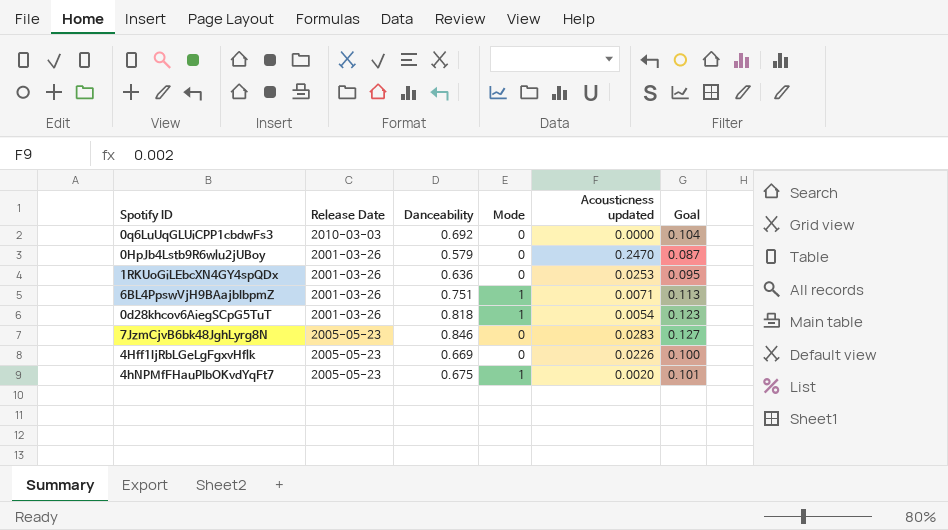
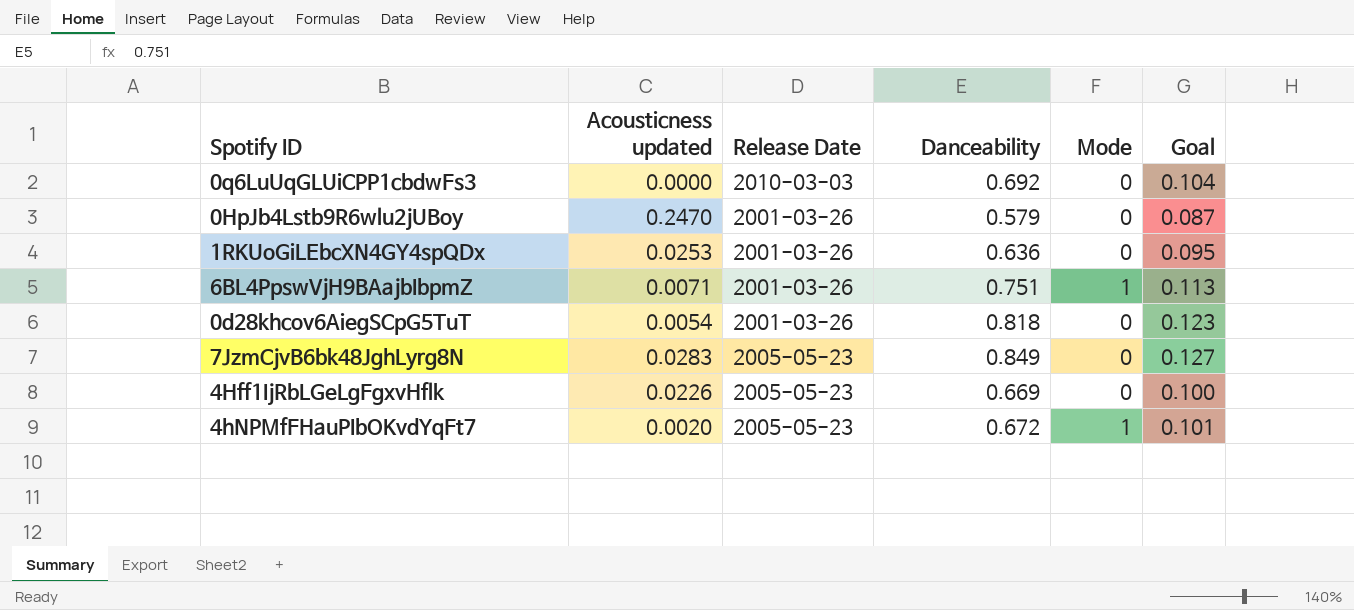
column Acousticness updated | position: 5 -> 2
0d28khcov6AiegSCpG5TuT | Mode: 1 -> 0
7JzmCjvB6bk48JghLyrg8N | Danceability: 0.846 -> 0.849
4hNPMfFHauPIbOKvdYqFt7 | Danceability: 0.675 -> 0.672

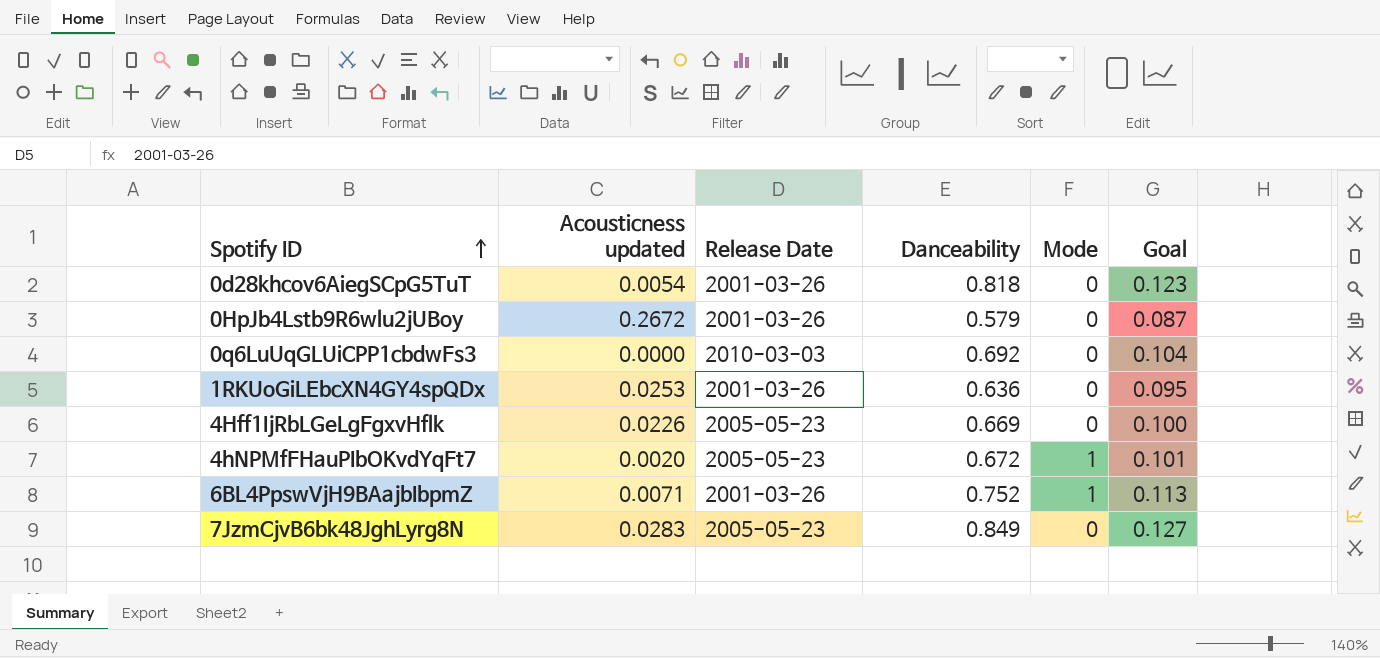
row order: none -> Spotify ID ascending
0HpJb4Lstb9R6wlu2jUBoy | Acousticness updated: 0.2470 -> 0.2672
6BL4PpswVjH9BAajbIbpmZ | Danceability: 0.751 -> 0.752

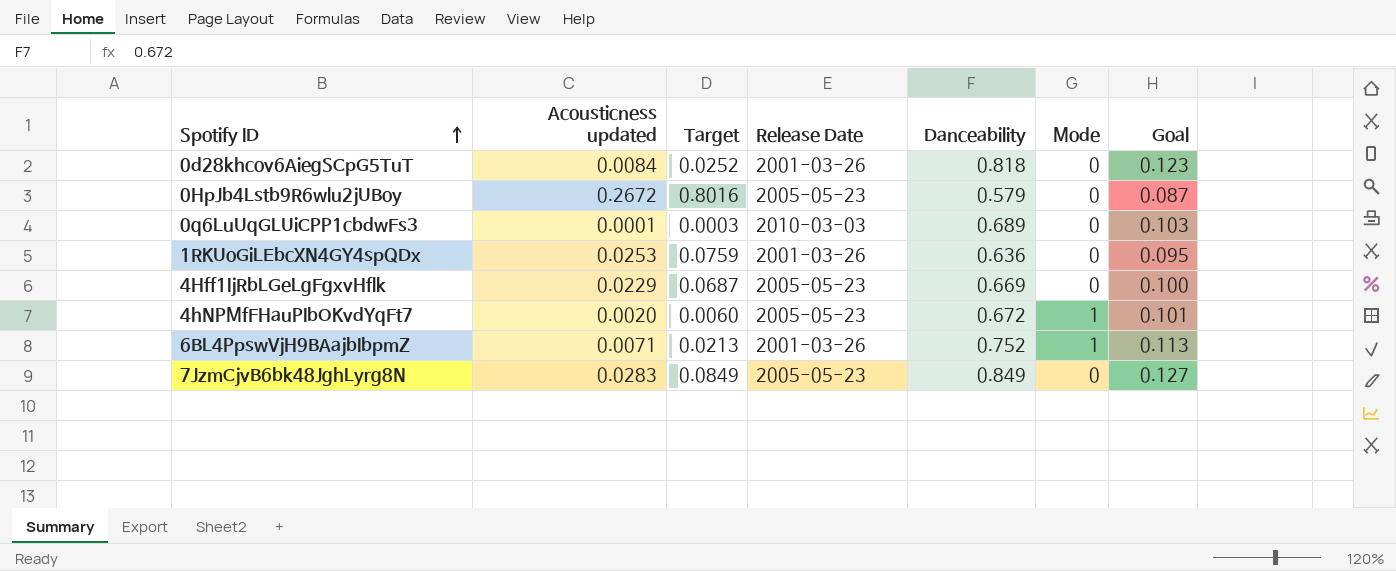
column Target | formula: none -> [Acousticness updated] * 3
0d28khcov6AiegSCpG5TuT | Acousticness updated: 0.0054 -> 0.0084
0HpJb4Lstb9R6wlu2jUBoy | Release Date: 2001-03-26 -> 2005-05-23
0q6LuUqGLUiCPP1cbdwFs3 | Acousticness updated: 0.0000 -> 0.0001
0q6LuUqGLUiCPP1cbdwFs3 | Danceability: 0.692 -> 0.689
0q6LuUqGLUiCPP1cbdwFs3 | Goal: 0.104 -> 0.103
4Hff1IjRbLGeLgFgxvHflk | Acousticness updated: 0.0226 -> 0.0229

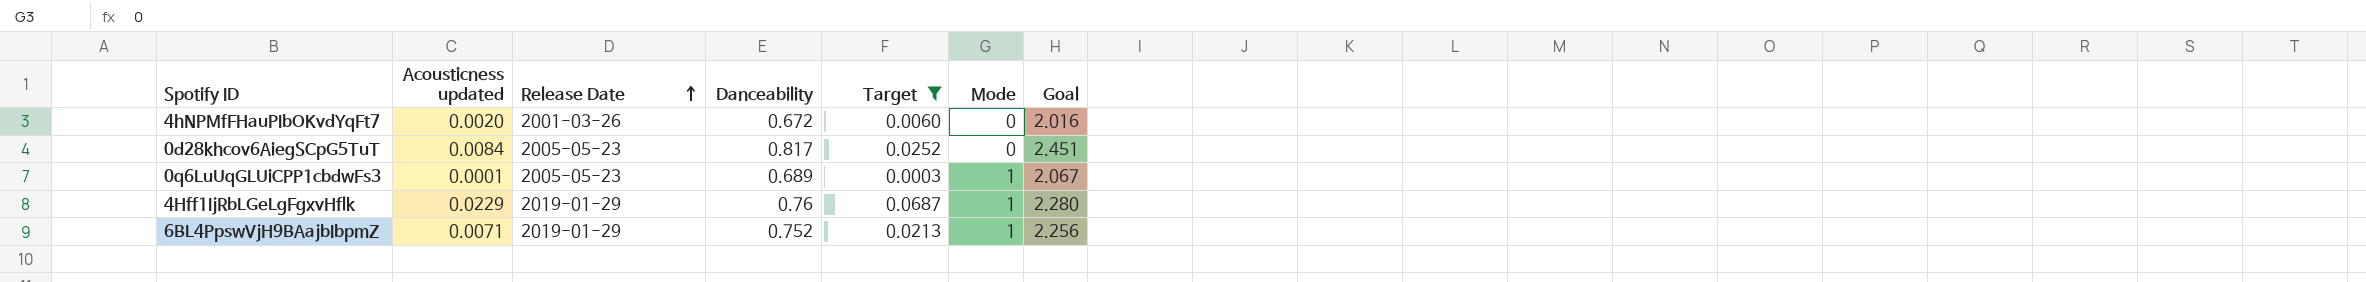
filter: none -> Target <= 0.0687
row order: Spotify ID ascending -> Release Date ascending
column Target | position: 3 -> 5
column Goal | formula: [Danceability] * 0.15 -> [Danceability] * 3
4hNPMfFHauPIbOKvdYqFt7 | Release Date: 2005-05-23 -> 2001-03-26
4hNPMfFHauPIbOKvdYqFt7 | Mode: 1 -> 0
0d28khcov6AiegSCpG5TuT | Release Date: 2001-03-26 -> 2005-05-23
0d28khcov6AiegSCpG5TuT | Danceability: 0.818 -> 0.817
0q6LuUqGLUiCPP1cbdwFs3 | Release Date: 2010-03-03 -> 2005-05-23
0q6LuUqGLUiCPP1cbdwFs3 | Mode: 0 -> 1
4Hff1IjRbLGeLgFgxvHflk | Release Date: 2005-05-23 -> 2019-01-29
4Hff1IjRbLGeLgFgxvHflk | Danceability: 0.669 -> 0.76
4Hff1IjRbLGeLgFgxvHflk | Mode: 0 -> 1
6BL4PpswVjH9BAajbIbpmZ | Release Date: 2001-03-26 -> 2019-01-29

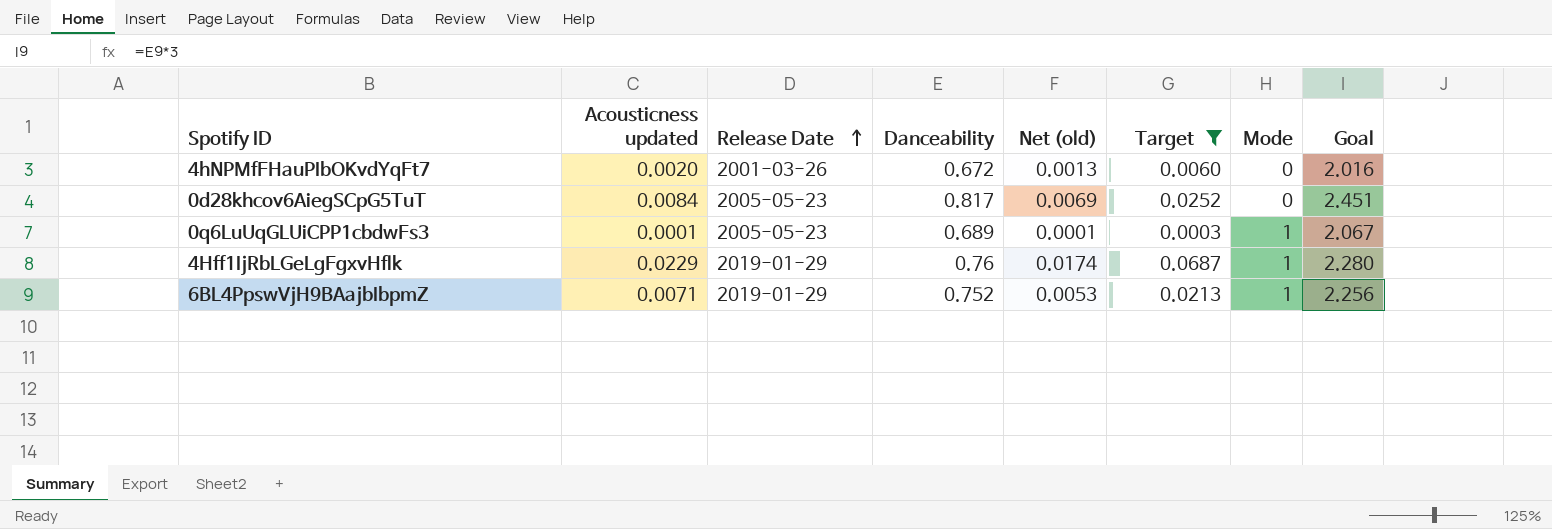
column Net (old) | formula: none -> [Acousticness updated] * [Danceability]

